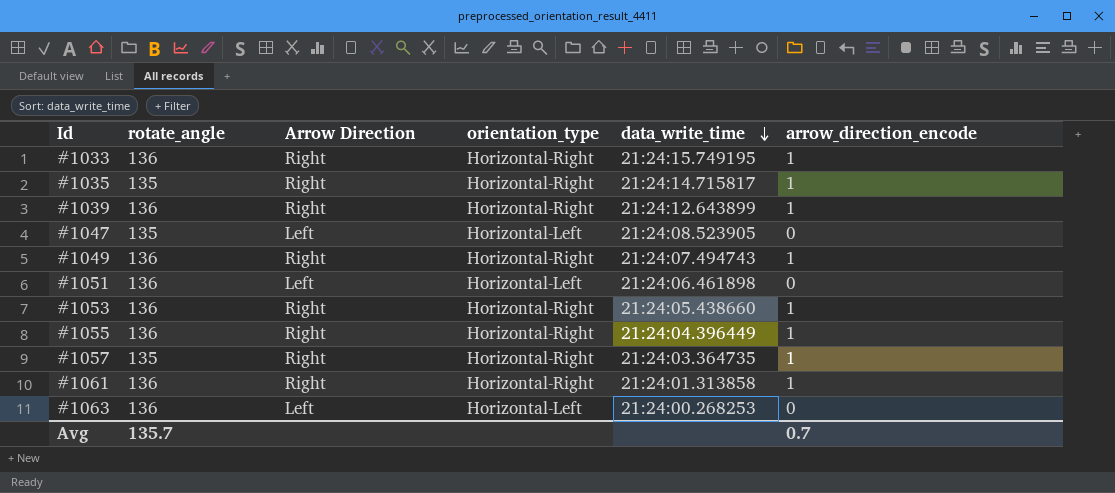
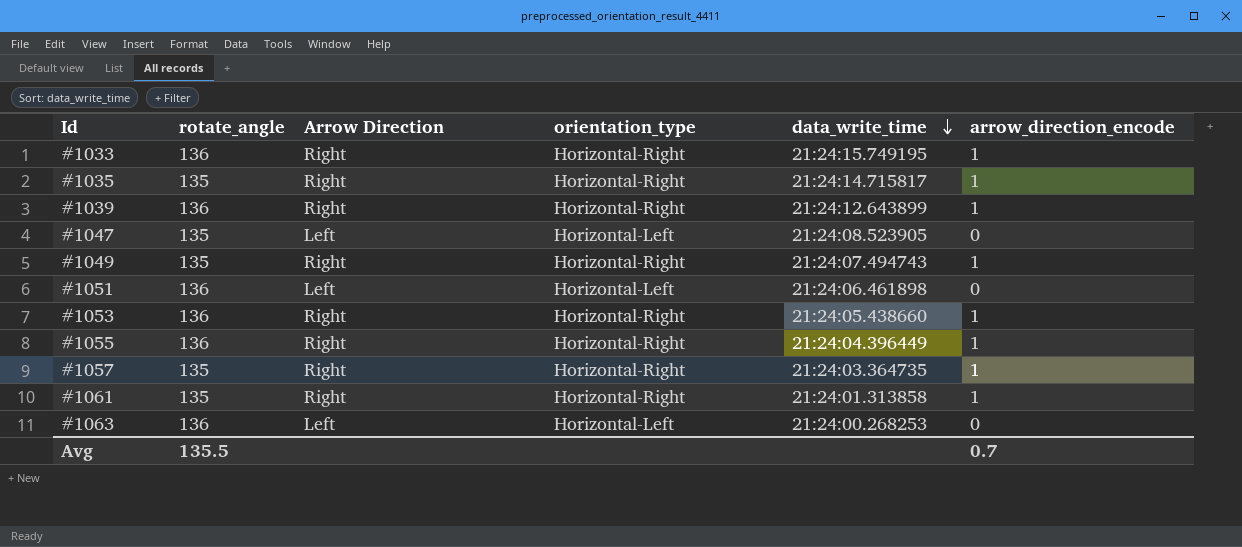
#1049 | rotate_angle: 136 -> 135
#1061 | rotate_angle: 136 -> 135
Avg | rotate_angle: 135.7 -> 135.5

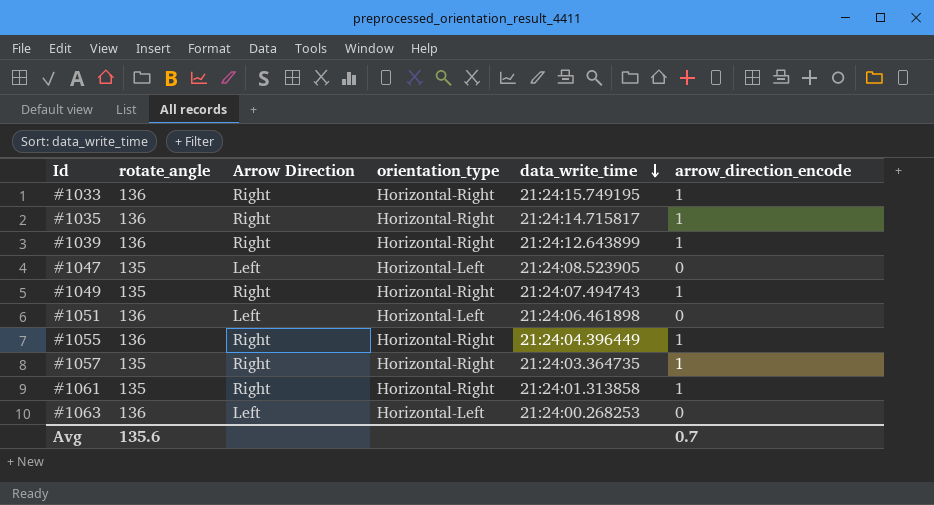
row #1053: 136 | Right | Horizontal-Right | 21:24:05.438660 | 1 -> none
#1035 | rotate_angle: 135 -> 136
Avg | rotate_angle: 135.5 -> 135.6

